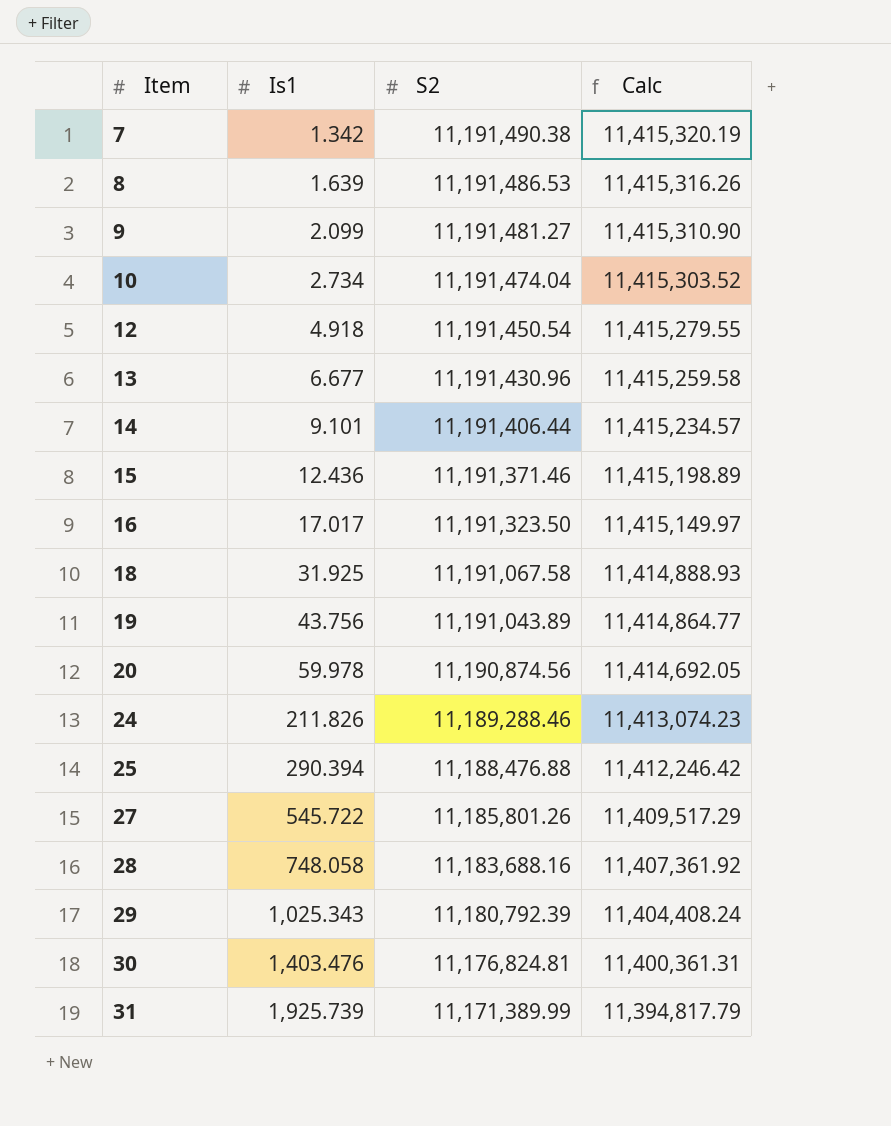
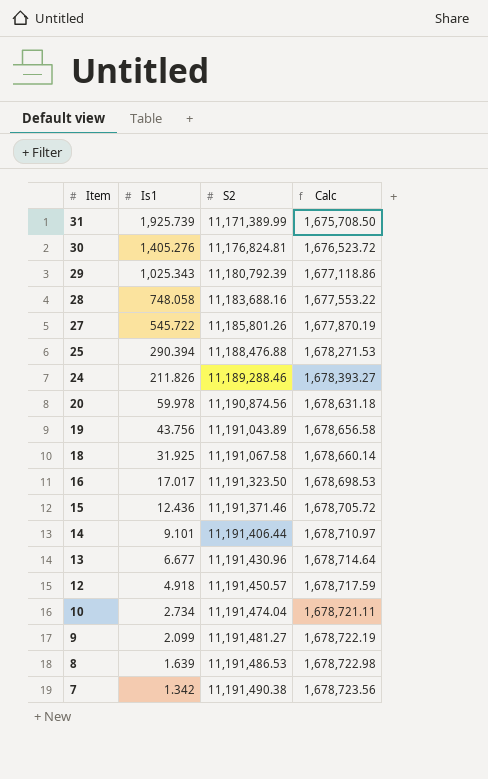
row order: Item ascending -> Item descending
column Calc | formula: [S2] * 1.02 -> [S2] * 0.15
30 | Is1: 1,403.476 -> 1,405.276
12 | S2: 11,191,450.54 -> 11,191,450.57

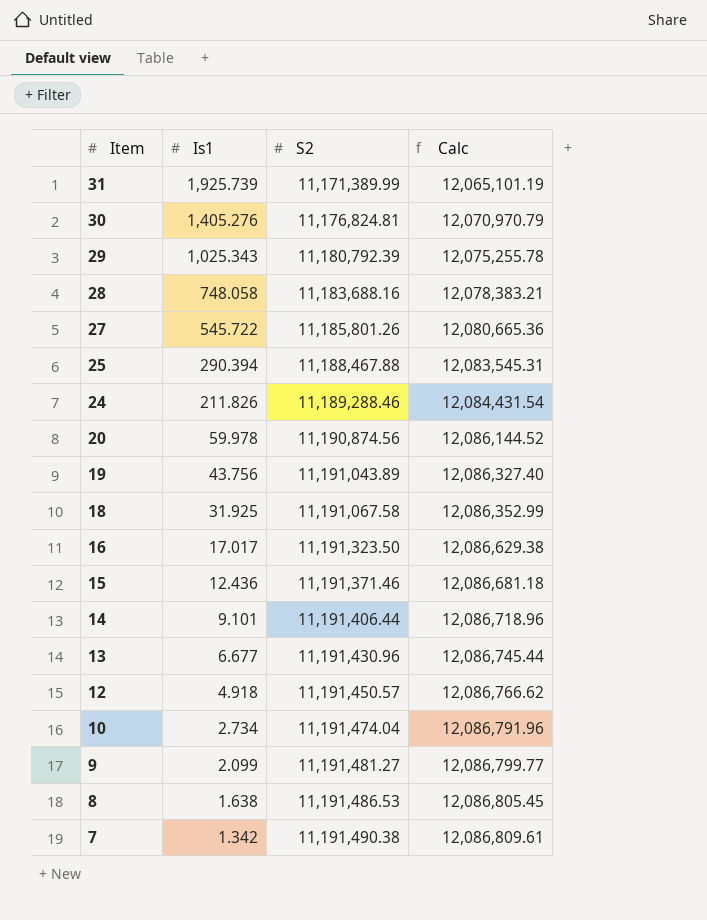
column Calc | formula: [S2] * 0.15 -> [S2] * 1.08
25 | S2: 11,188,476.88 -> 11,188,467.88
8 | Is1: 1.639 -> 1.638

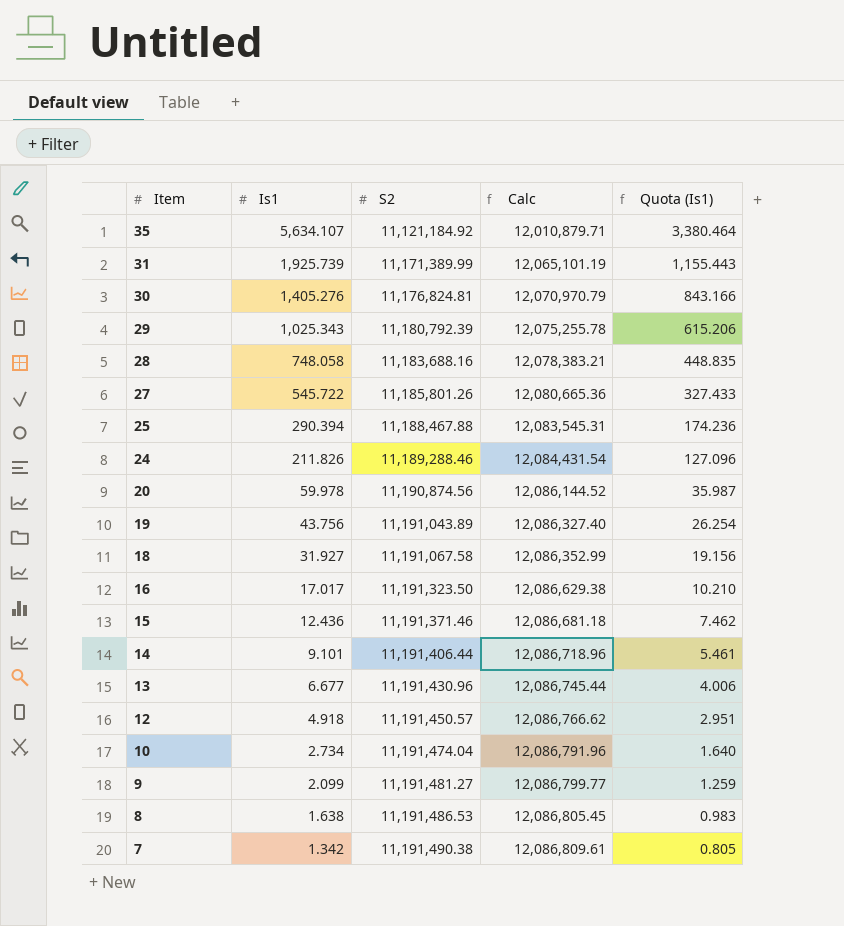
column Quota (Is1) | formula: none -> [Is1] * 0.6
row 35: none -> 5,634.107 | 11,121,184.92 | 12,010,879.71 | 3,380.464
18 | Is1: 31.925 -> 31.927

